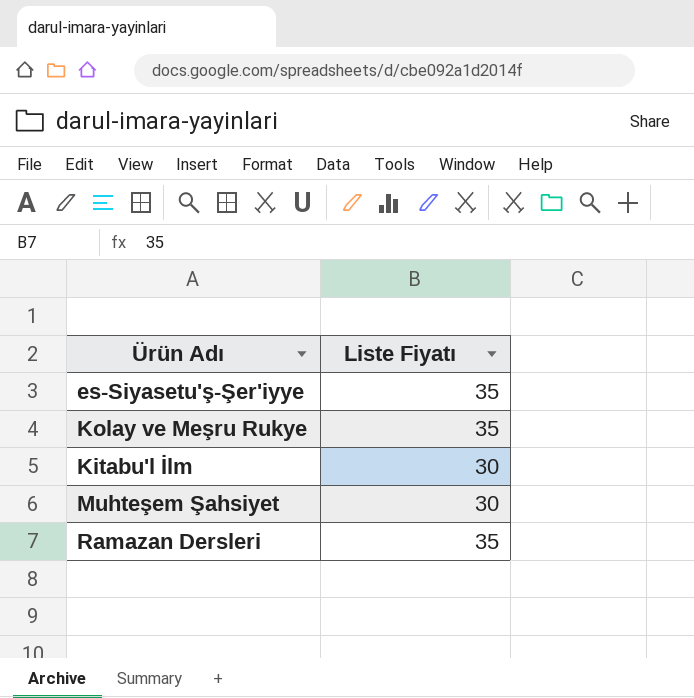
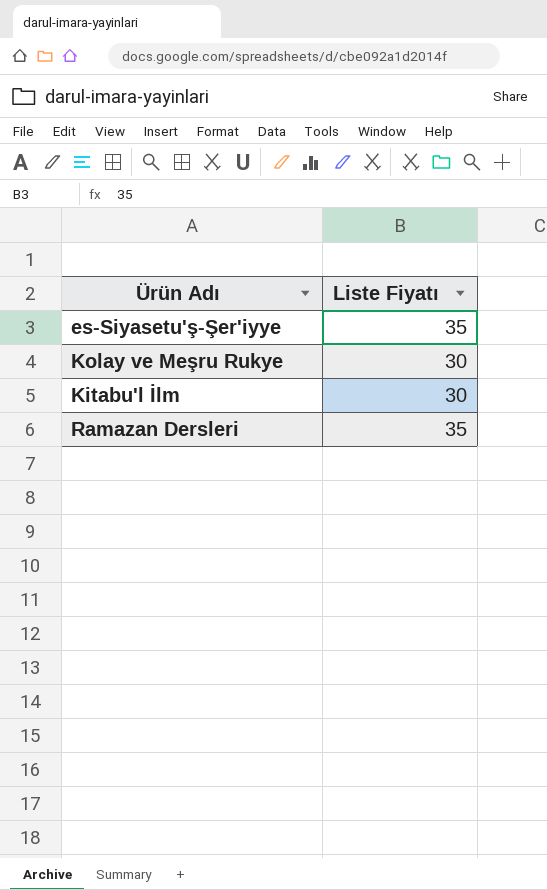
row Muhteşem Şahsiyet: 30 -> none
Kolay ve Meşru Rukye | Liste Fiyatı: 35 -> 30

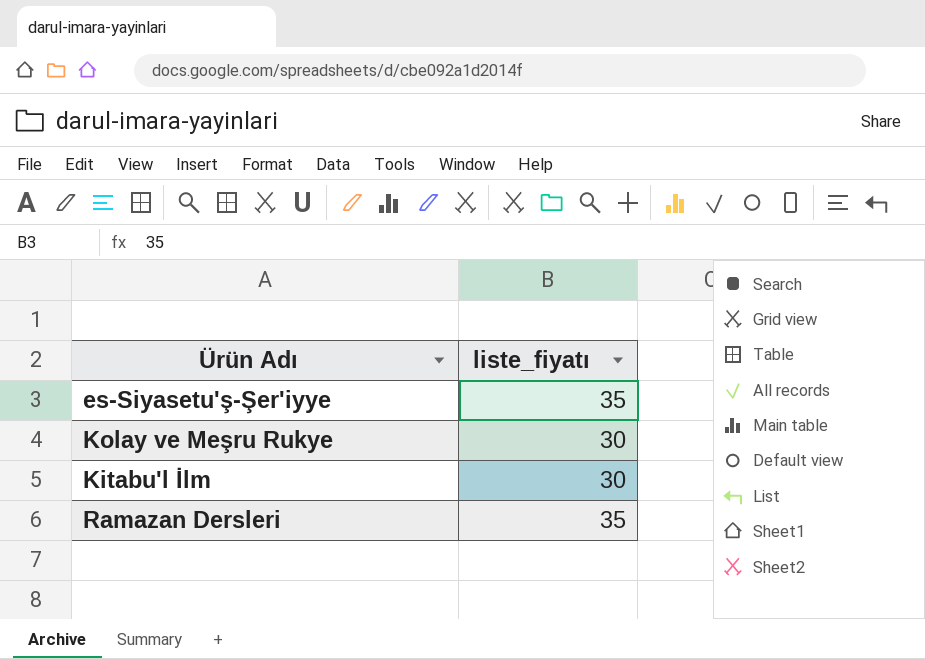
column name: Liste Fiyatı -> liste_fiyatı

